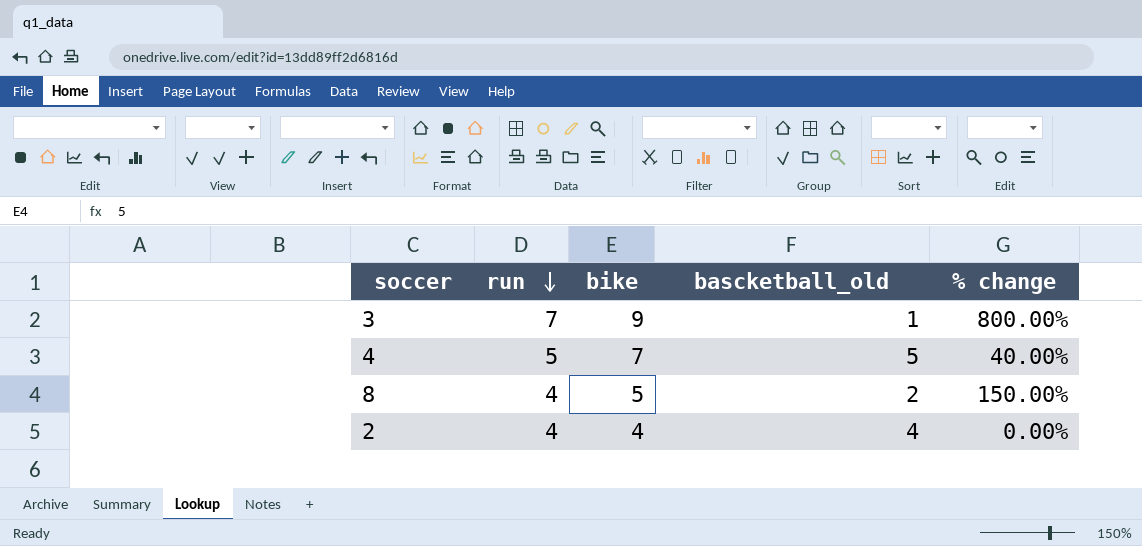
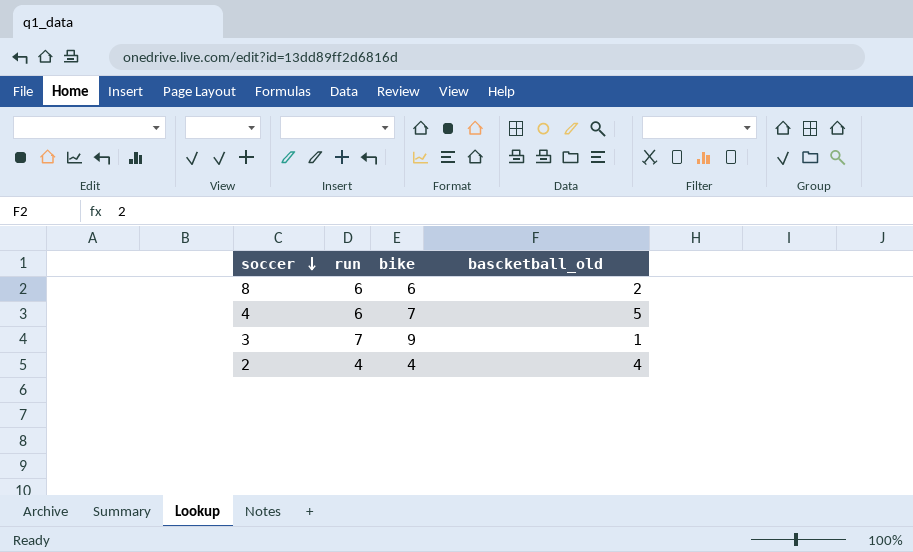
row order: run descending -> soccer descending
column % change | formula: ([bike] - [bascketball_old]) / [bascketball_old] -> none
8 | run: 4 -> 6
8 | bike: 5 -> 6
4 | run: 5 -> 6

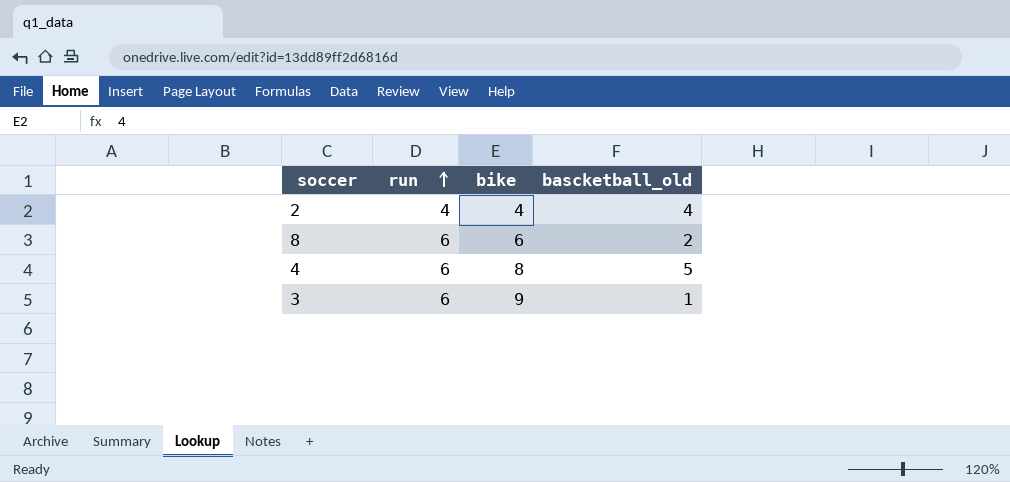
row order: soccer descending -> run ascending
4 | bike: 7 -> 8
3 | run: 7 -> 6

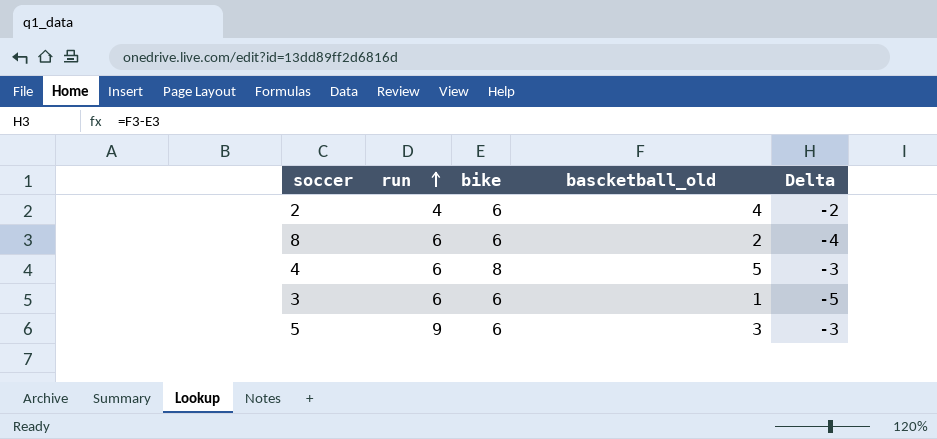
column Delta | formula: none -> [bascketball_old] - [bike]
2 | bike: 4 -> 6
3 | bike: 9 -> 6
row 5: none -> 9 | 6 | 3 | -3

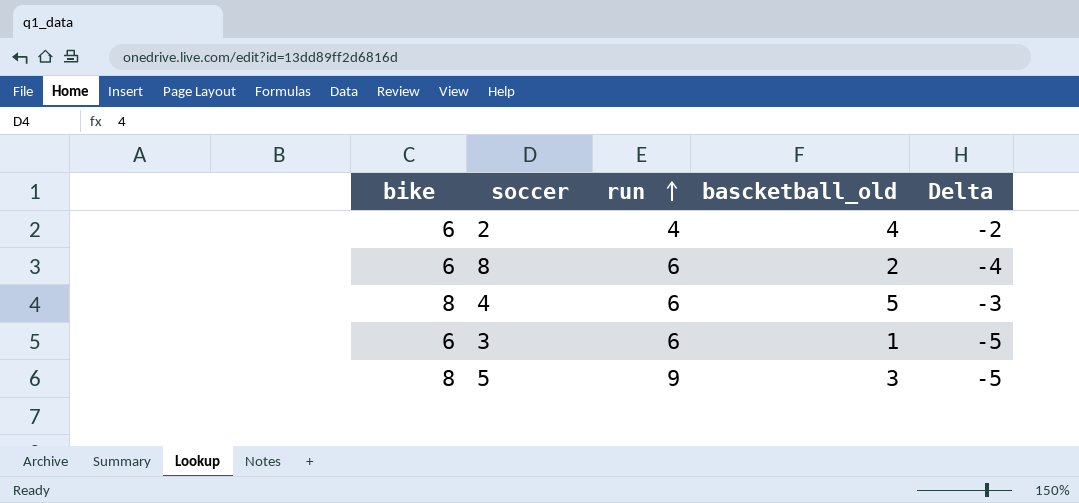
column bike | position: 3 -> 1
5 | bike: 6 -> 8
5 | Delta: -3 -> -5

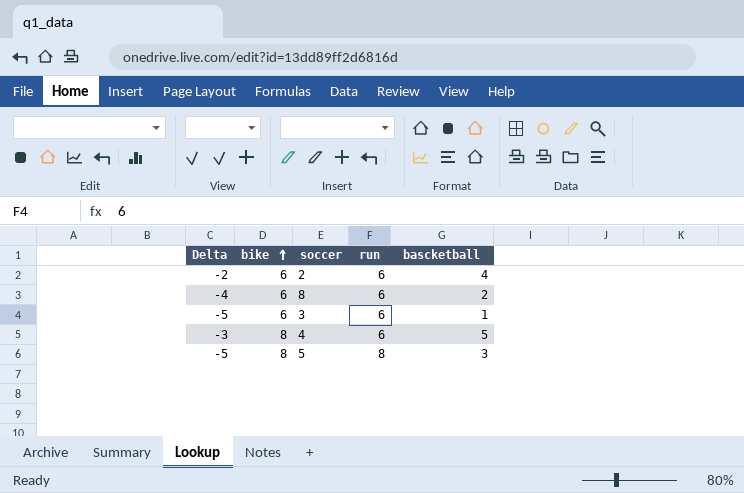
row order: run ascending -> bike ascending
column Delta | position: 5 -> 1
column name: bascketball_old -> bascketball
2 | run: 4 -> 6
5 | run: 9 -> 8

